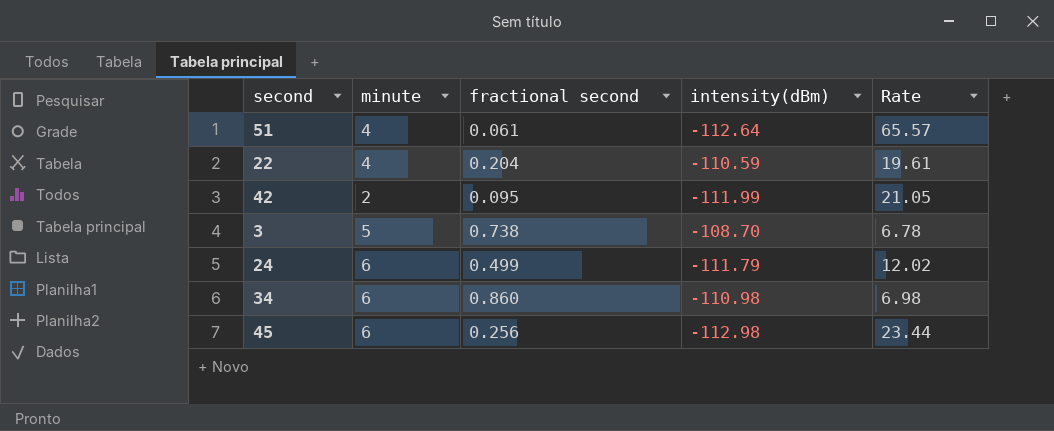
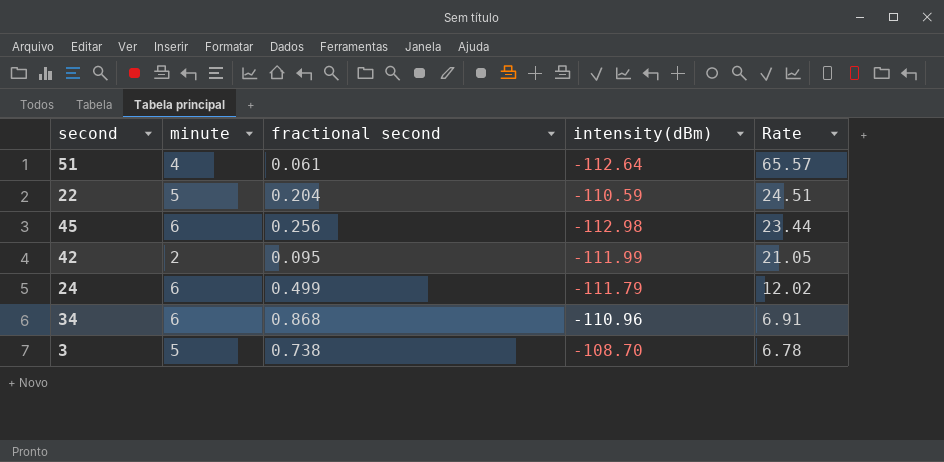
row order: none -> Rate descending
22 | minute: 4 -> 5
22 | Rate: 19.61 -> 24.51
34 | fractional second: 0.860 -> 0.868
34 | intensity(dBm): -110.98 -> -110.96
34 | Rate: 6.98 -> 6.91

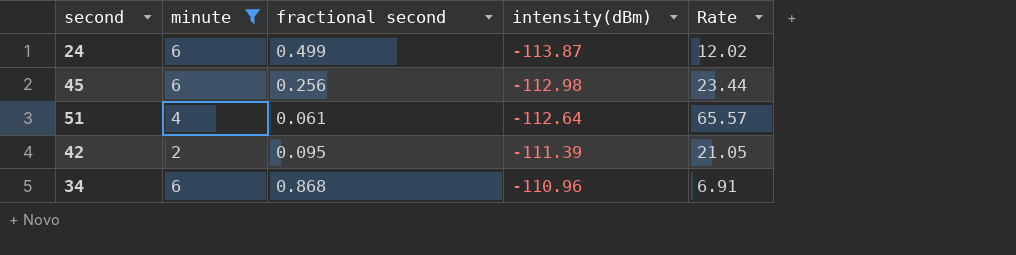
filter: none -> minute != 5
row order: Rate descending -> intensity(dBm) ascending
24 | intensity(dBm): -111.79 -> -113.87
42 | intensity(dBm): -111.99 -> -111.39

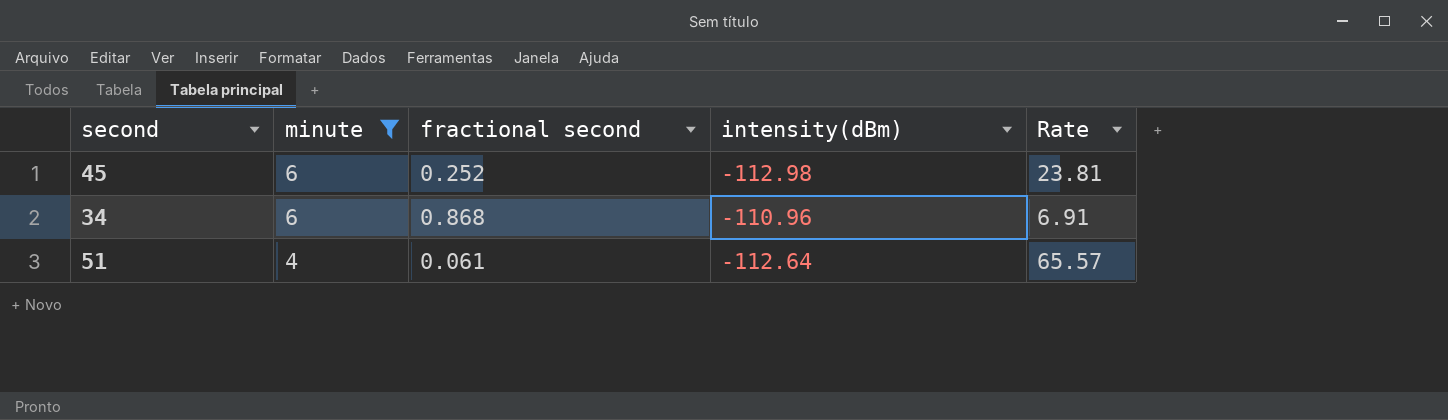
row order: intensity(dBm) ascending -> minute descending
row 24: 6 | 0.499 | -113.87 | 12.02 -> none
row 42: 2 | 0.095 | -111.39 | 21.05 -> none
45 | fractional second: 0.256 -> 0.252
45 | Rate: 23.44 -> 23.81

